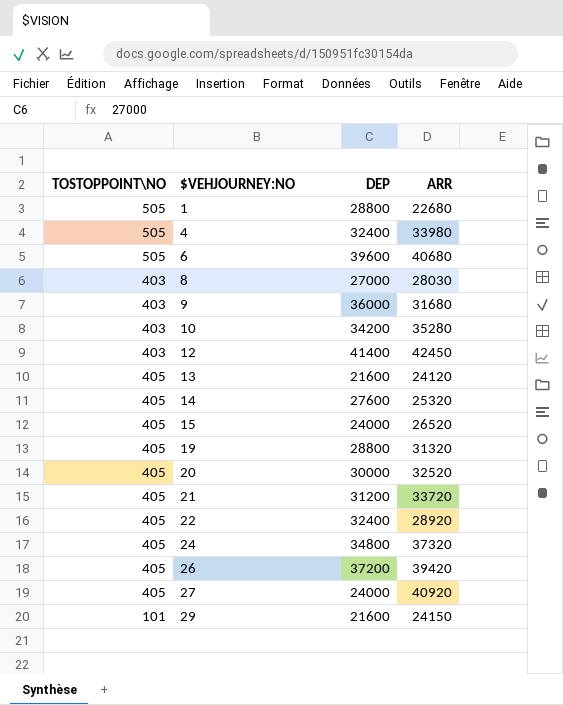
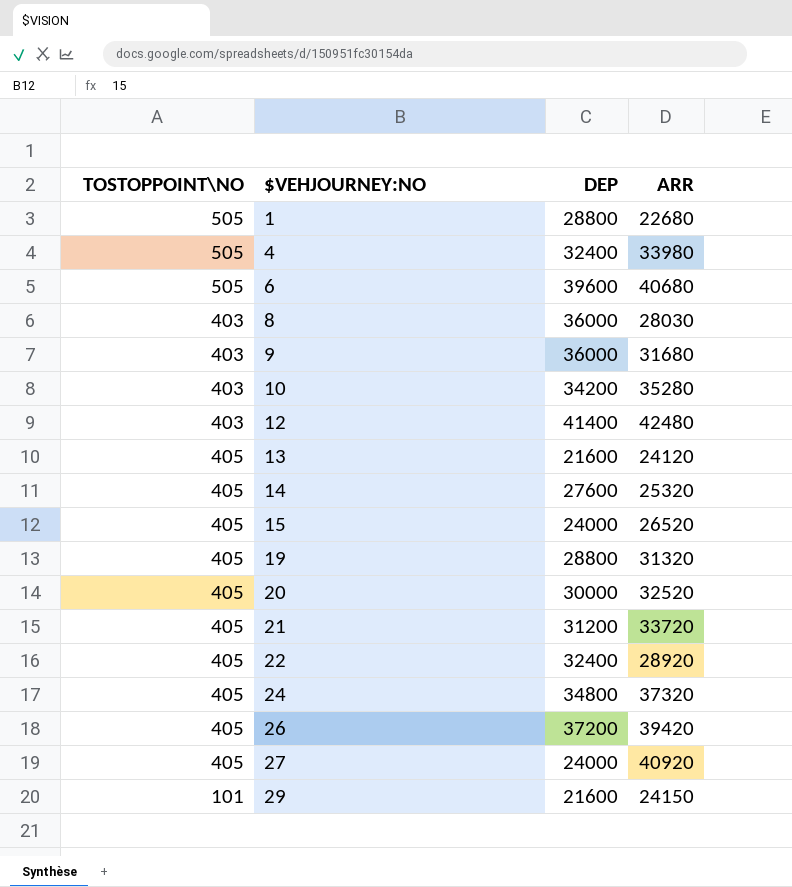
8 | DEP: 27000 -> 36000
12 | ARR: 42450 -> 42480

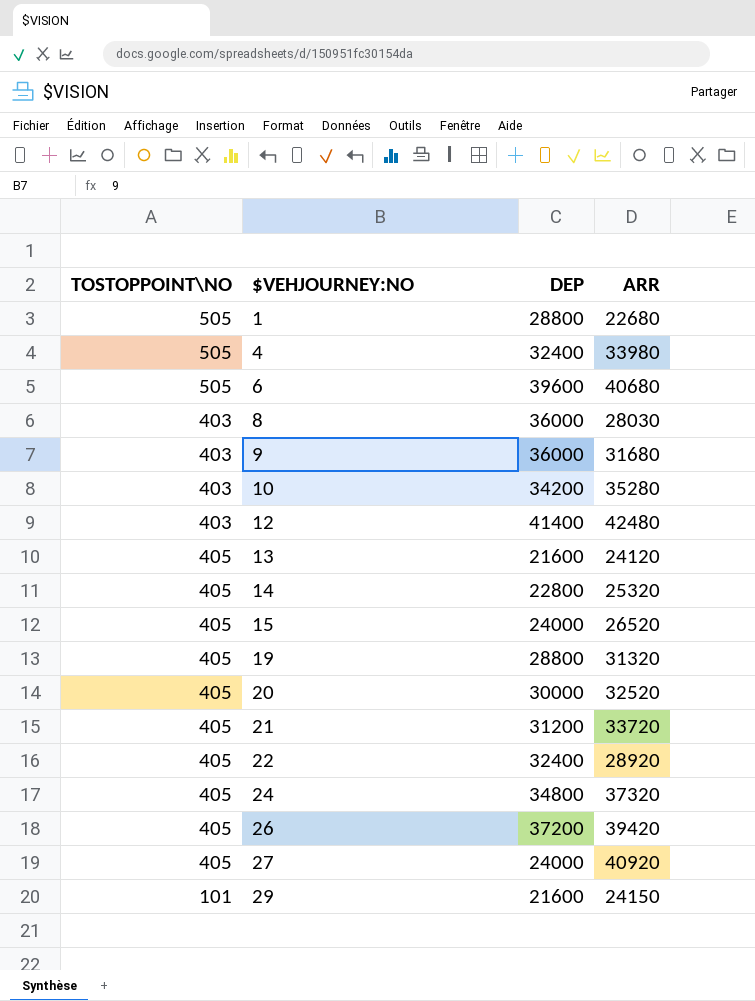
14 | DEP: 27600 -> 22800

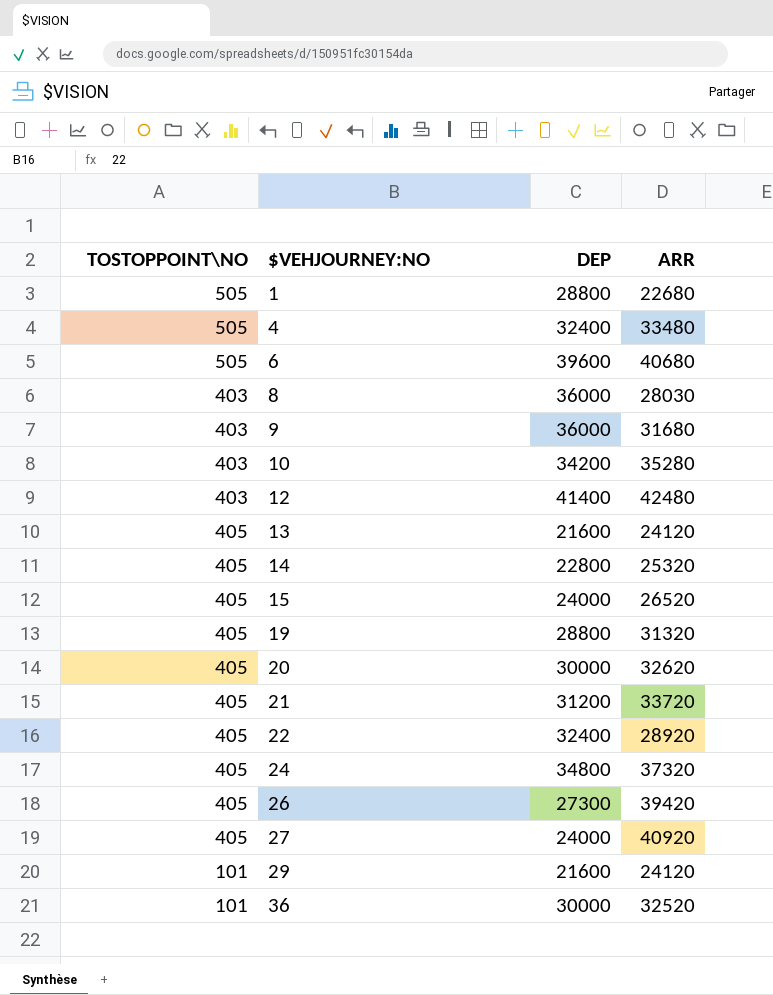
4 | ARR: 33980 -> 33480
20 | ARR: 32520 -> 32620
26 | DEP: 37200 -> 27300
29 | ARR: 24150 -> 24120
row 36: none -> 101 | 30000 | 32520

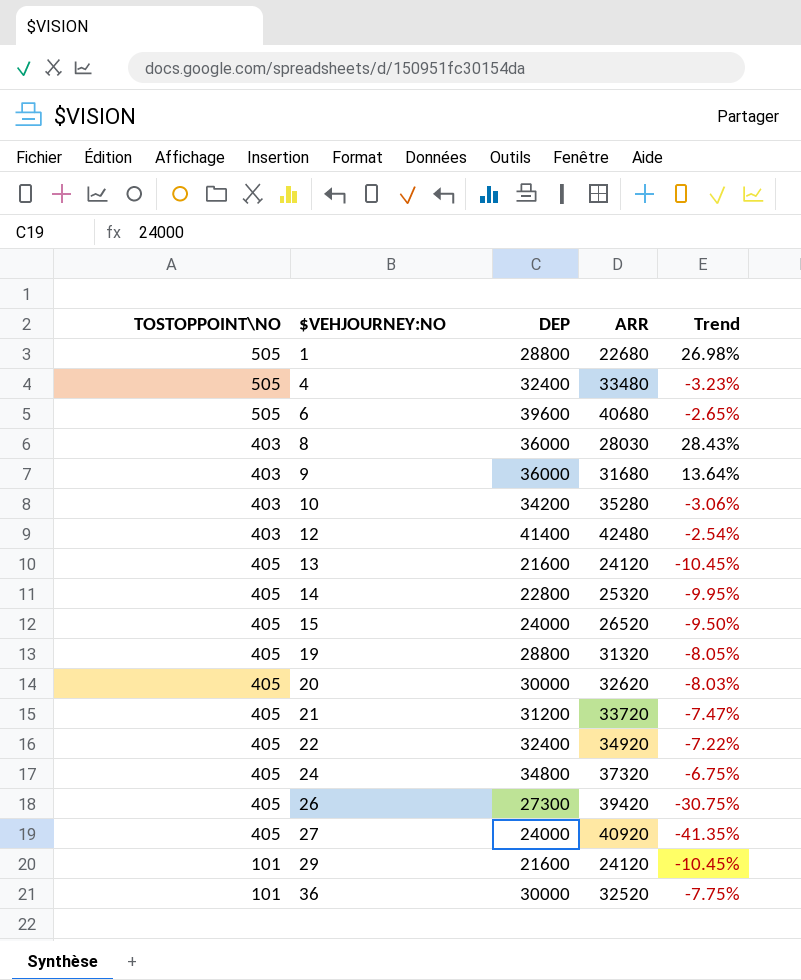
column Trend | formula: none -> ([DEP] - [ARR]) / [ARR]
22 | ARR: 28920 -> 34920

